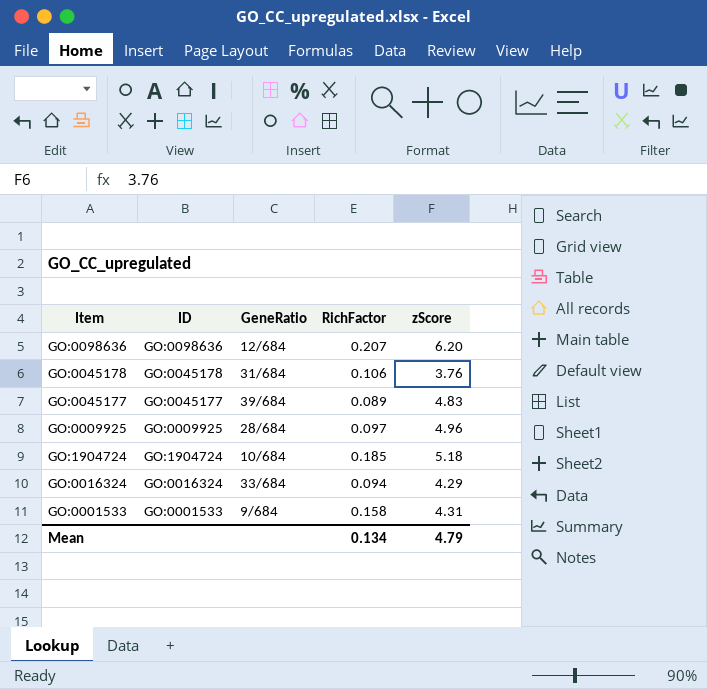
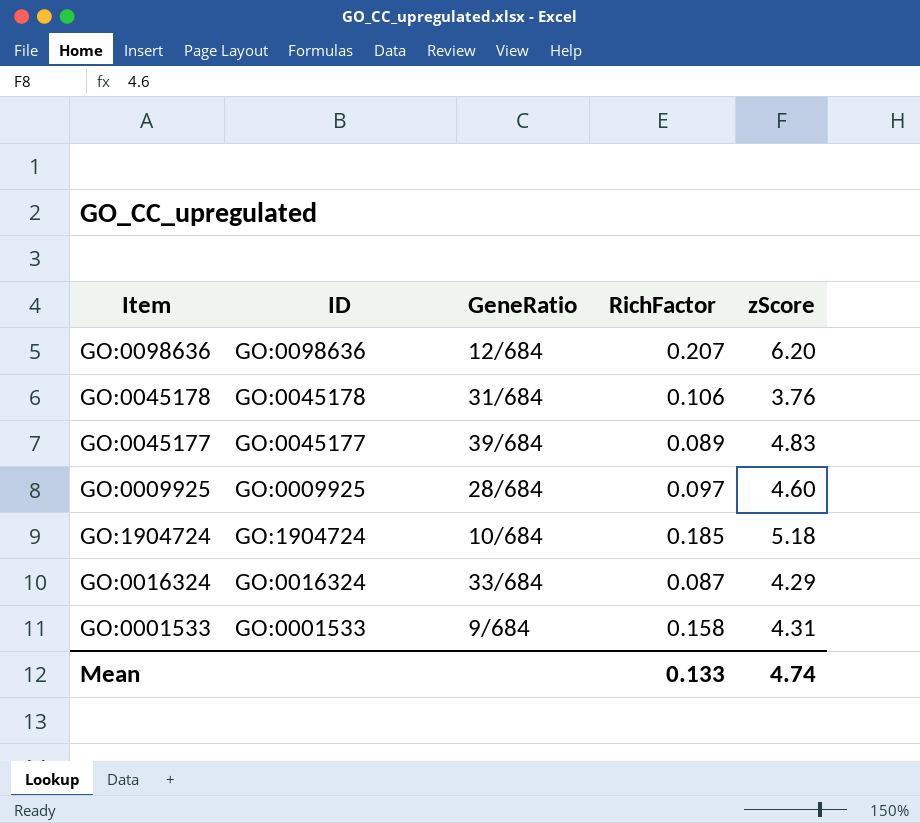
GO:0009925 | zScore: 4.96 -> 4.60
GO:0016324 | RichFactor: 0.094 -> 0.087
Mean | RichFactor: 0.134 -> 0.133
Mean | zScore: 4.79 -> 4.74

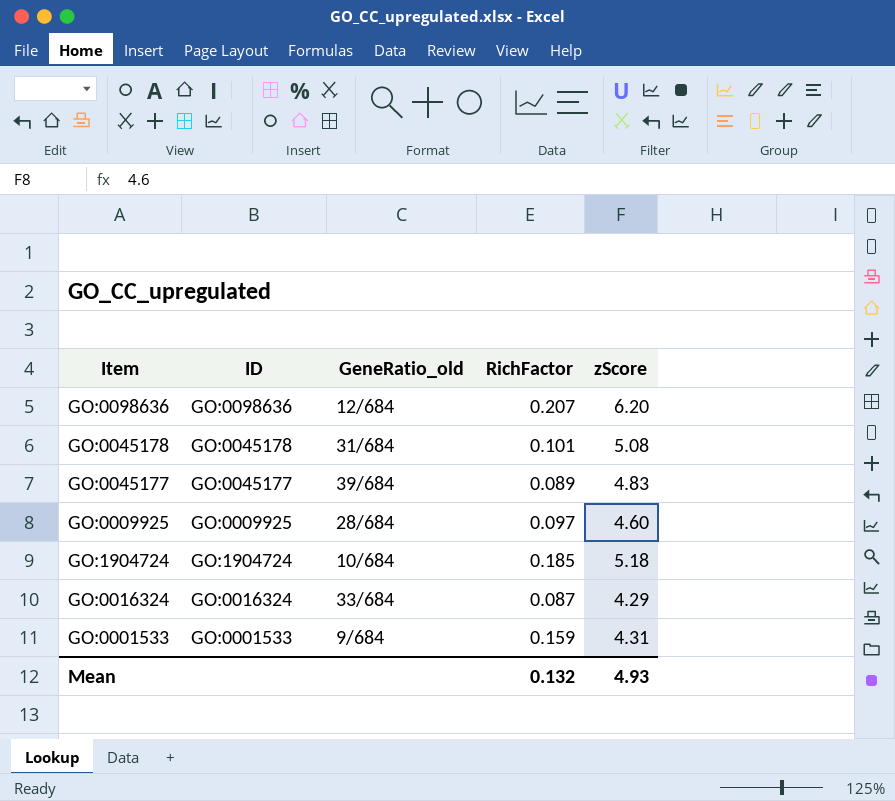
column name: GeneRatio -> GeneRatio_old
GO:0045178 | RichFactor: 0.106 -> 0.101
GO:0045178 | zScore: 3.76 -> 5.08
GO:0001533 | RichFactor: 0.158 -> 0.159
Mean | RichFactor: 0.133 -> 0.132
Mean | zScore: 4.74 -> 4.93

